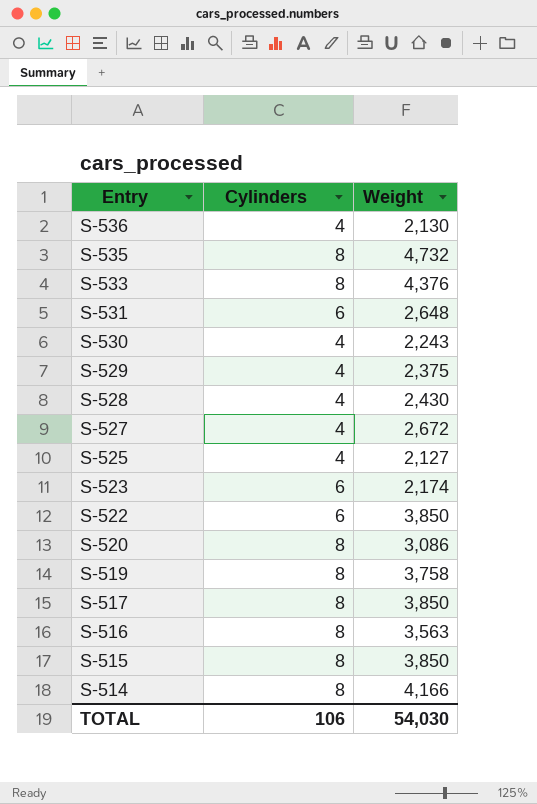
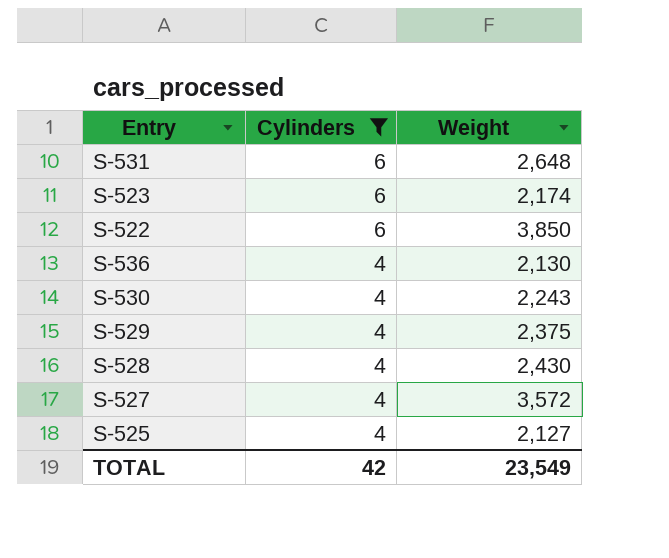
filter: none -> Cylinders != 8
row order: Entry descending -> Cylinders descending
S-527 | Weight: 2,672 -> 3,572
TOTAL | Cylinders: 106 -> 42
TOTAL | Weight: 54,030 -> 23,549

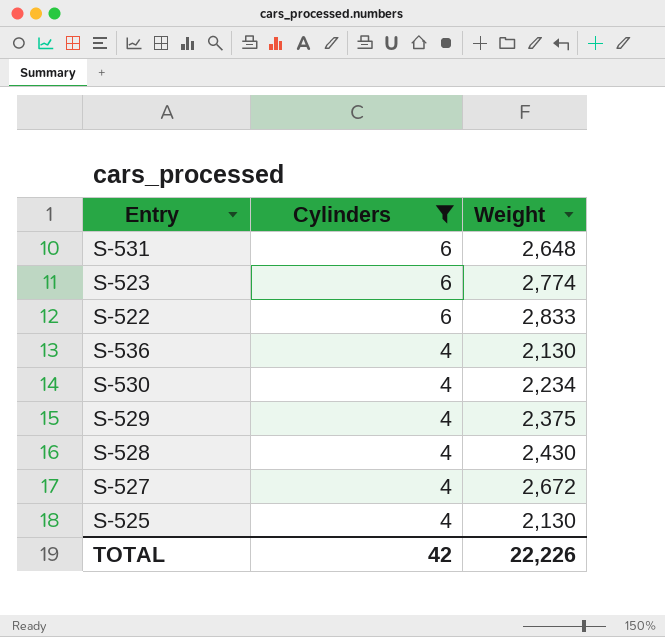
S-523 | Weight: 2,174 -> 2,774
S-522 | Weight: 3,850 -> 2,833
S-530 | Weight: 2,243 -> 2,234
S-527 | Weight: 3,572 -> 2,672
S-525 | Weight: 2,127 -> 2,130
TOTAL | Weight: 23,549 -> 22,226

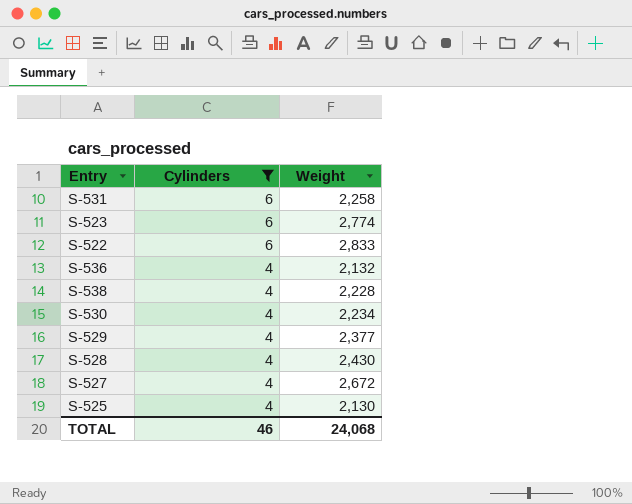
S-531 | Weight: 2,648 -> 2,258
S-536 | Weight: 2,130 -> 2,132
row S-538: none -> 4 | 2,228
S-529 | Weight: 2,375 -> 2,377
TOTAL | Cylinders: 42 -> 46
TOTAL | Weight: 22,226 -> 24,068

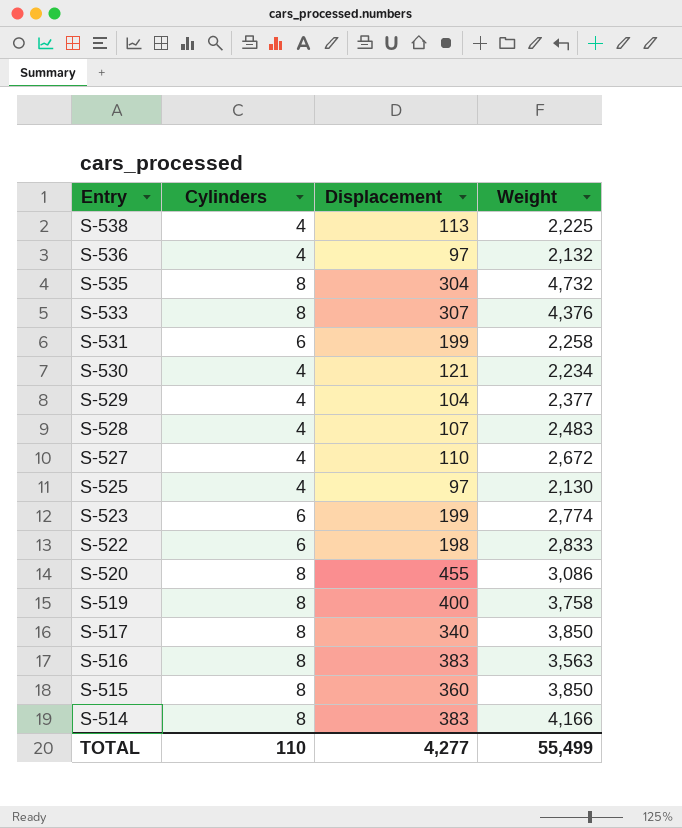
filter: Cylinders != 8 -> none
row order: Cylinders descending -> Entry descending
column Displacement | position: none -> 3
S-538 | Weight: 2,228 -> 2,225
S-528 | Weight: 2,430 -> 2,483
TOTAL | Cylinders: 46 -> 110
TOTAL | Weight: 24,068 -> 55,499

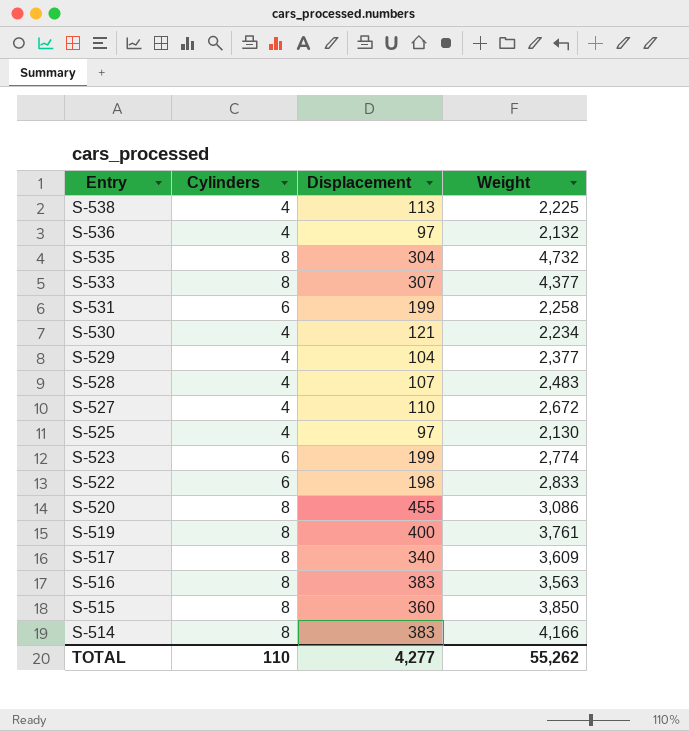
S-533 | Weight: 4,376 -> 4,377
S-519 | Weight: 3,758 -> 3,761
S-517 | Weight: 3,850 -> 3,609
TOTAL | Weight: 55,499 -> 55,262

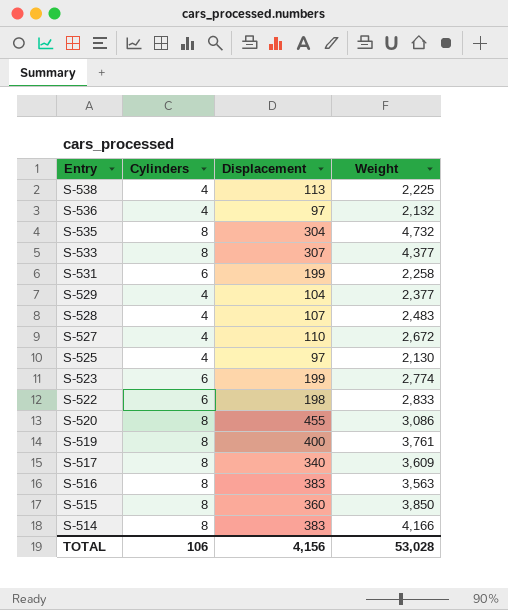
row S-530: 4 | 121 | 2,234 -> none
TOTAL | Cylinders: 110 -> 106
TOTAL | Displacement: 4,277 -> 4,156
TOTAL | Weight: 55,262 -> 53,028

